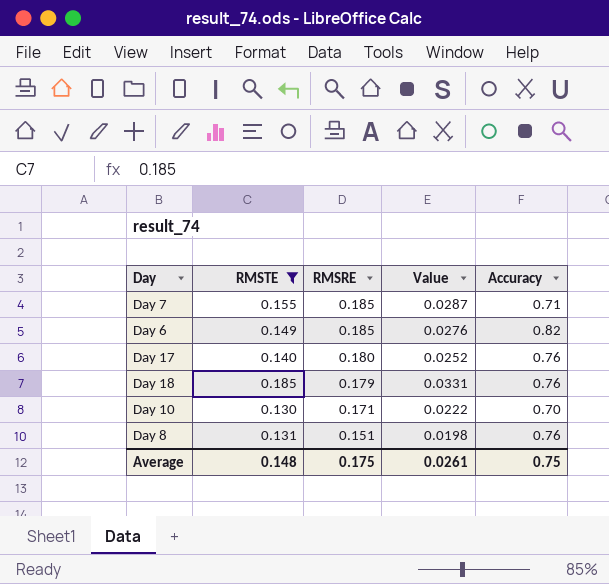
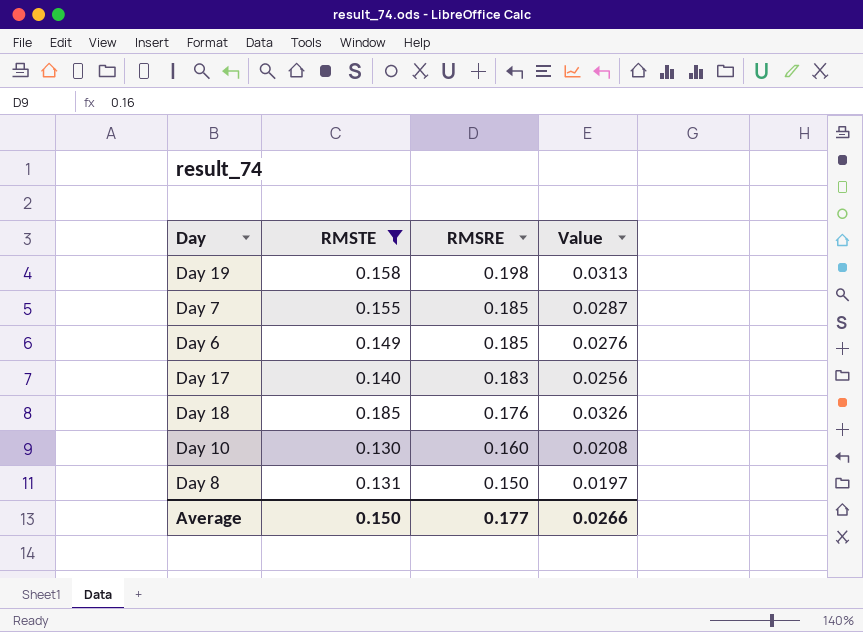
column Accuracy | position: 5 -> none
row Day 19: none -> 0.158 | 0.198 | 0.0313
Day 17 | RMSRE: 0.180 -> 0.183
Day 17 | Value: 0.0252 -> 0.0256
Day 18 | RMSRE: 0.179 -> 0.176
Day 18 | Value: 0.0331 -> 0.0326
Day 10 | RMSRE: 0.171 -> 0.160
Day 10 | Value: 0.0222 -> 0.0208
Day 8 | RMSRE: 0.151 -> 0.150
Day 8 | Value: 0.0198 -> 0.0197
Average | RMSTE: 0.148 -> 0.150
Average | RMSRE: 0.175 -> 0.177
Average | Value: 0.0261 -> 0.0266

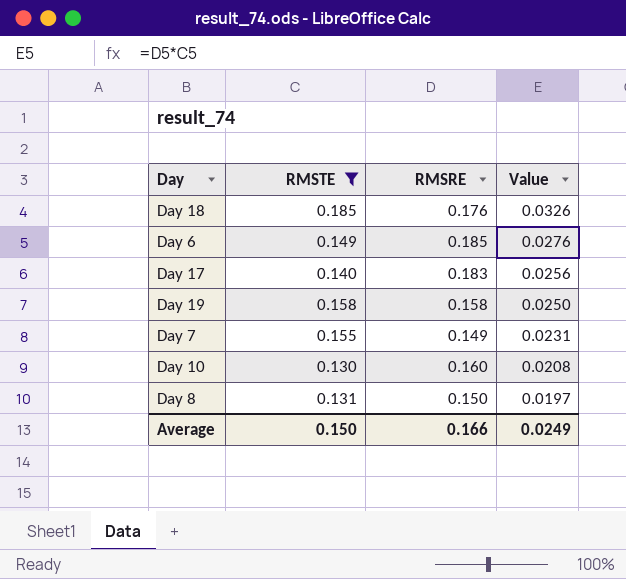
row order: RMSRE descending -> Value descending
Day 19 | RMSRE: 0.198 -> 0.158
Day 19 | Value: 0.0313 -> 0.0250
Day 7 | RMSRE: 0.185 -> 0.149
Day 7 | Value: 0.0287 -> 0.0231
Average | RMSRE: 0.177 -> 0.166
Average | Value: 0.0266 -> 0.0249

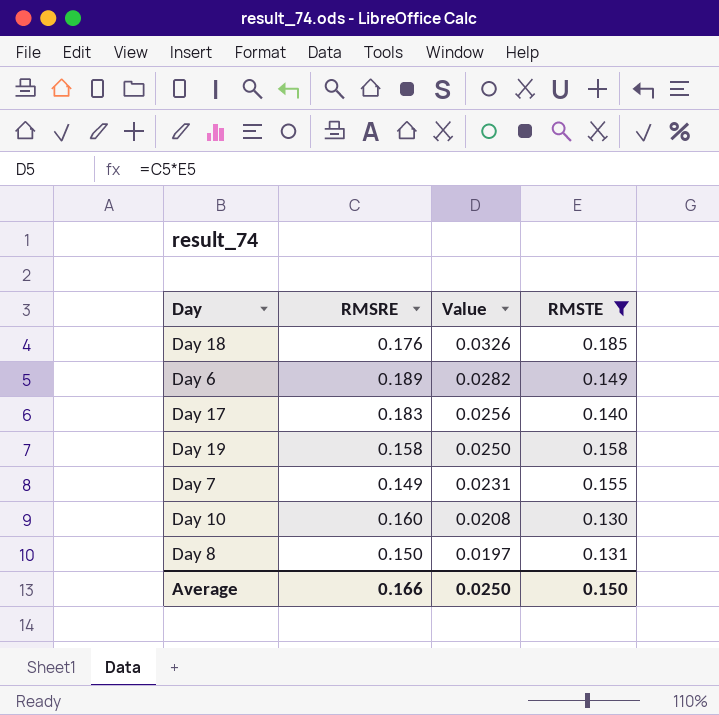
column RMSTE | position: 2 -> 4
Day 6 | RMSRE: 0.185 -> 0.189
Day 6 | Value: 0.0276 -> 0.0282
Average | Value: 0.0249 -> 0.0250

